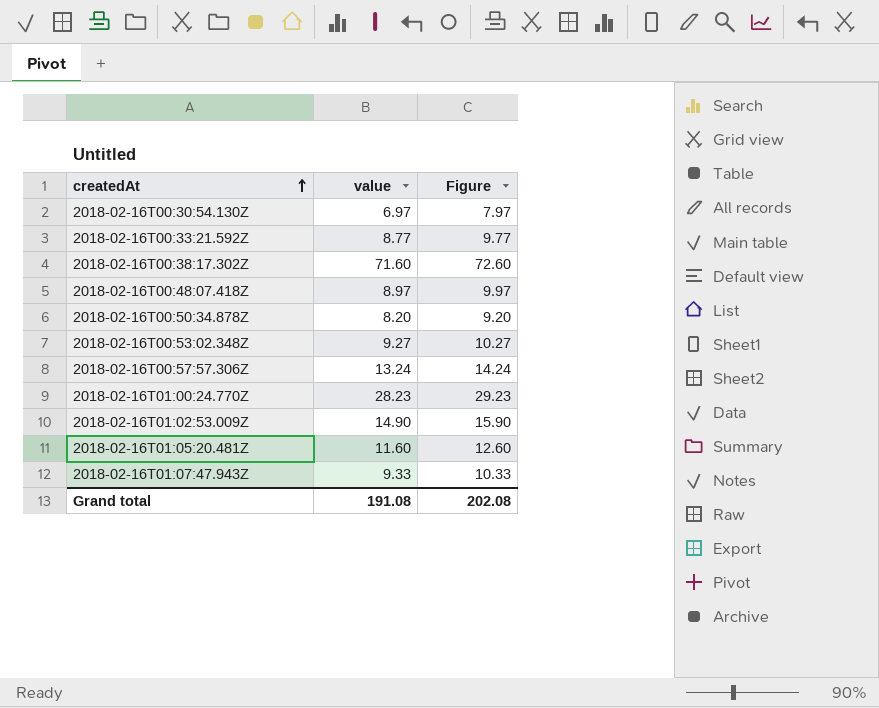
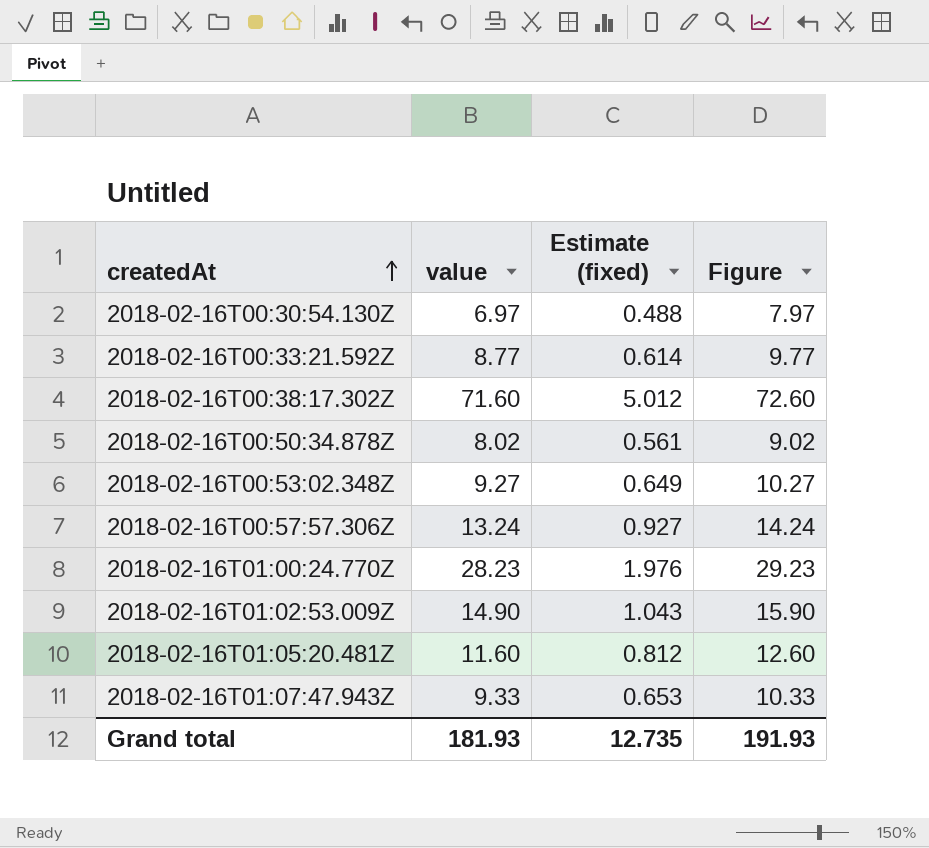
column Estimate (fixed) | formula: none -> [value] * 0.07
row 2018-02-16T00:48:07.418Z: 8.97 | 9.97 -> none
2018-02-16T00:50:34.878Z | value: 8.20 -> 8.02
2018-02-16T00:50:34.878Z | Figure: 9.20 -> 9.02
Grand total | value: 191.08 -> 181.93
Grand total | Figure: 202.08 -> 191.93

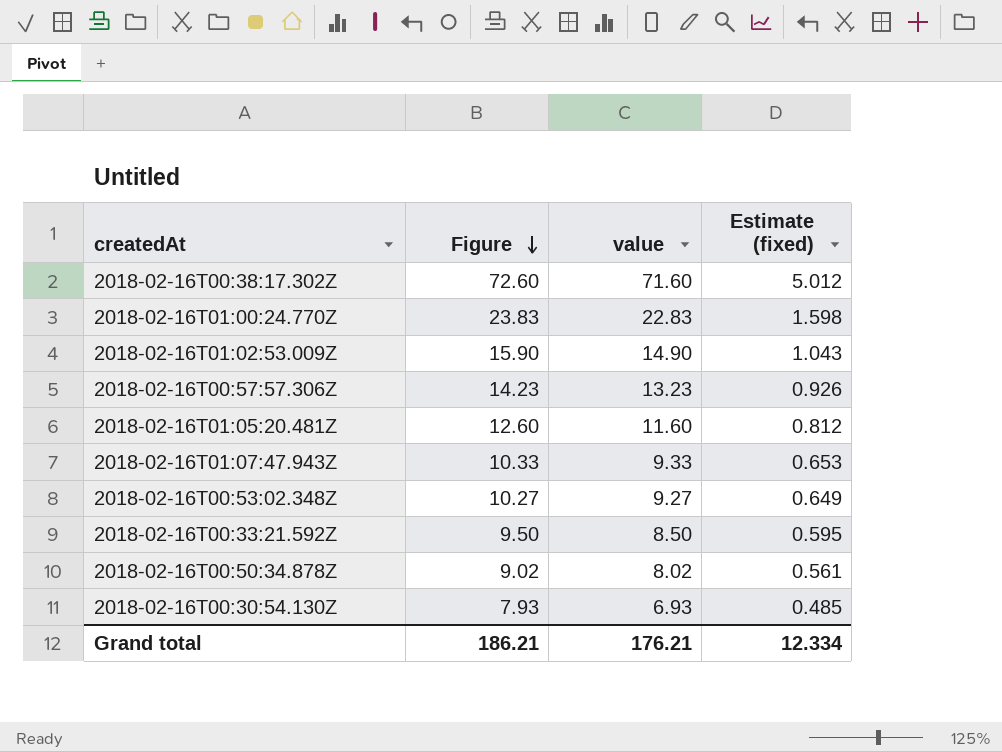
row order: createdAt ascending -> Figure descending
column Figure | position: 4 -> 2
2018-02-16T01:00:24.770Z | Figure: 29.23 -> 23.83
2018-02-16T01:00:24.770Z | value: 28.23 -> 22.83
2018-02-16T01:00:24.770Z | Estimate (fixed): 1.976 -> 1.598
2018-02-16T00:57:57.306Z | Figure: 14.24 -> 14.23
2018-02-16T00:57:57.306Z | value: 13.24 -> 13.23
2018-02-16T00:57:57.306Z | Estimate (fixed): 0.927 -> 0.926
2018-02-16T00:33:21.592Z | Figure: 9.77 -> 9.50
2018-02-16T00:33:21.592Z | value: 8.77 -> 8.50
2018-02-16T00:33:21.592Z | Estimate (fixed): 0.614 -> 0.595
2018-02-16T00:30:54.130Z | Figure: 7.97 -> 7.93
2018-02-16T00:30:54.130Z | value: 6.97 -> 6.93
2018-02-16T00:30:54.130Z | Estimate (fixed): 0.488 -> 0.485
Grand total | Figure: 191.93 -> 186.21
Grand total | value: 181.93 -> 176.21
Grand total | Estimate (fixed): 12.735 -> 12.334

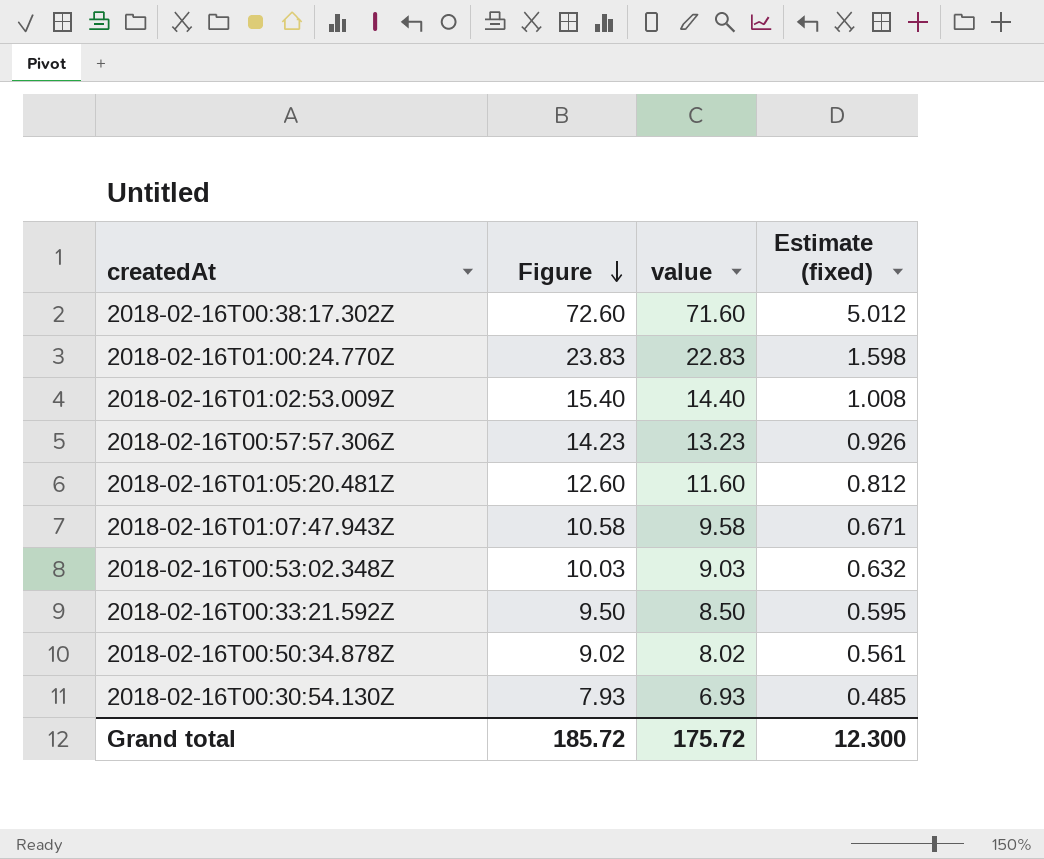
2018-02-16T01:02:53.009Z | Figure: 15.90 -> 15.40
2018-02-16T01:02:53.009Z | value: 14.90 -> 14.40
2018-02-16T01:02:53.009Z | Estimate (fixed): 1.043 -> 1.008
2018-02-16T01:07:47.943Z | Figure: 10.33 -> 10.58
2018-02-16T01:07:47.943Z | value: 9.33 -> 9.58
2018-02-16T01:07:47.943Z | Estimate (fixed): 0.653 -> 0.671
2018-02-16T00:53:02.348Z | Figure: 10.27 -> 10.03
2018-02-16T00:53:02.348Z | value: 9.27 -> 9.03
2018-02-16T00:53:02.348Z | Estimate (fixed): 0.649 -> 0.632
Grand total | Figure: 186.21 -> 185.72
Grand total | value: 176.21 -> 175.72
Grand total | Estimate (fixed): 12.334 -> 12.300

